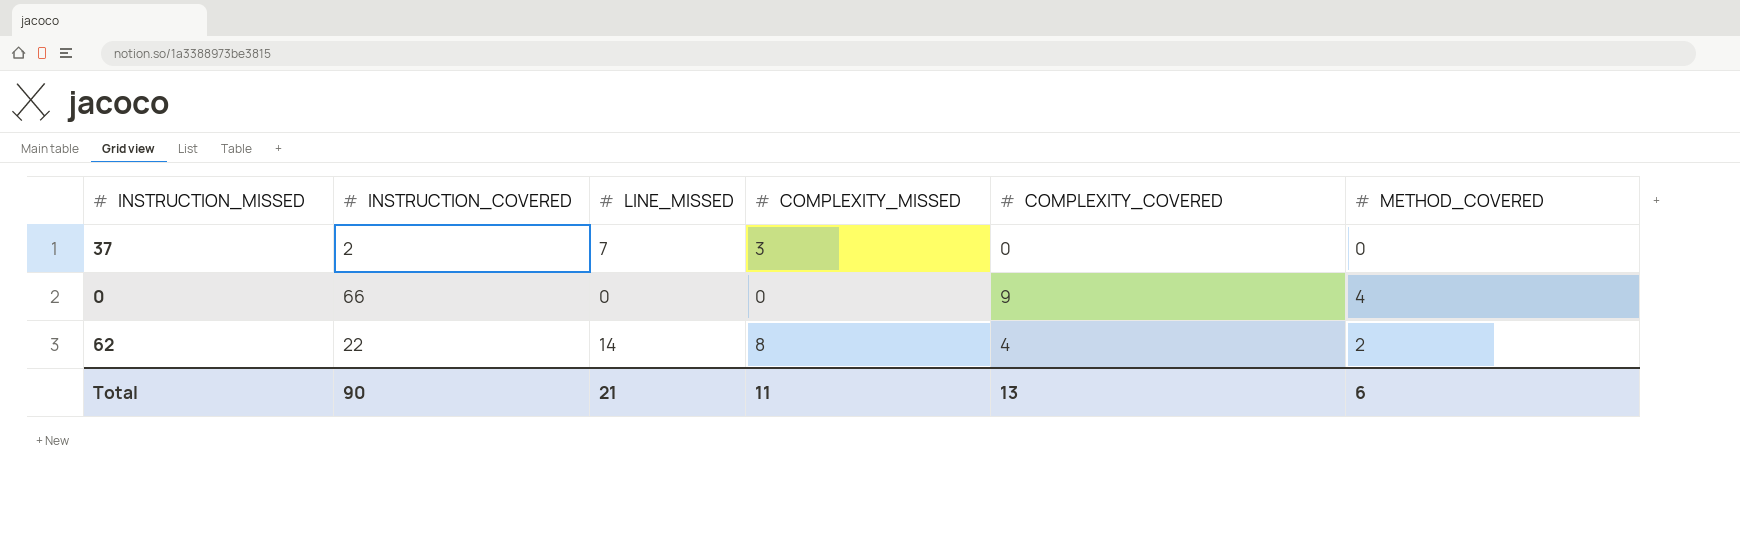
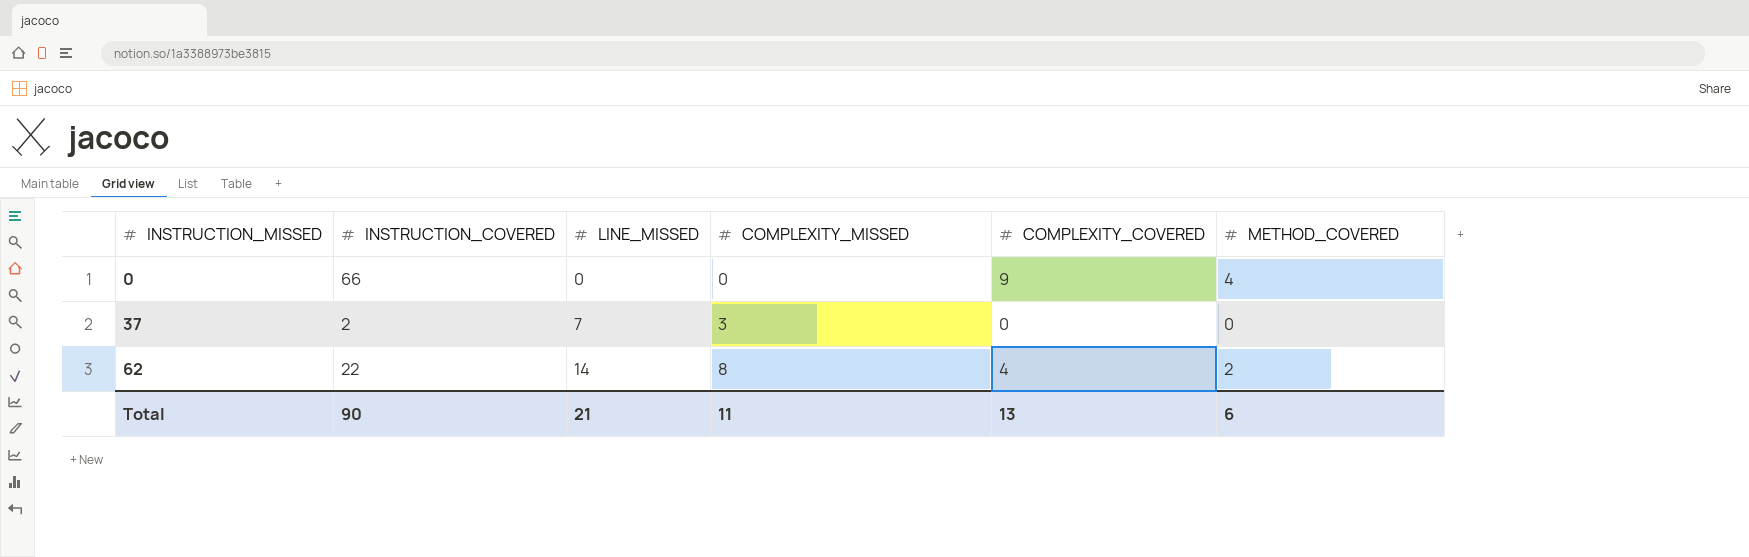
row order: none -> INSTRUCTION_MISSED ascending

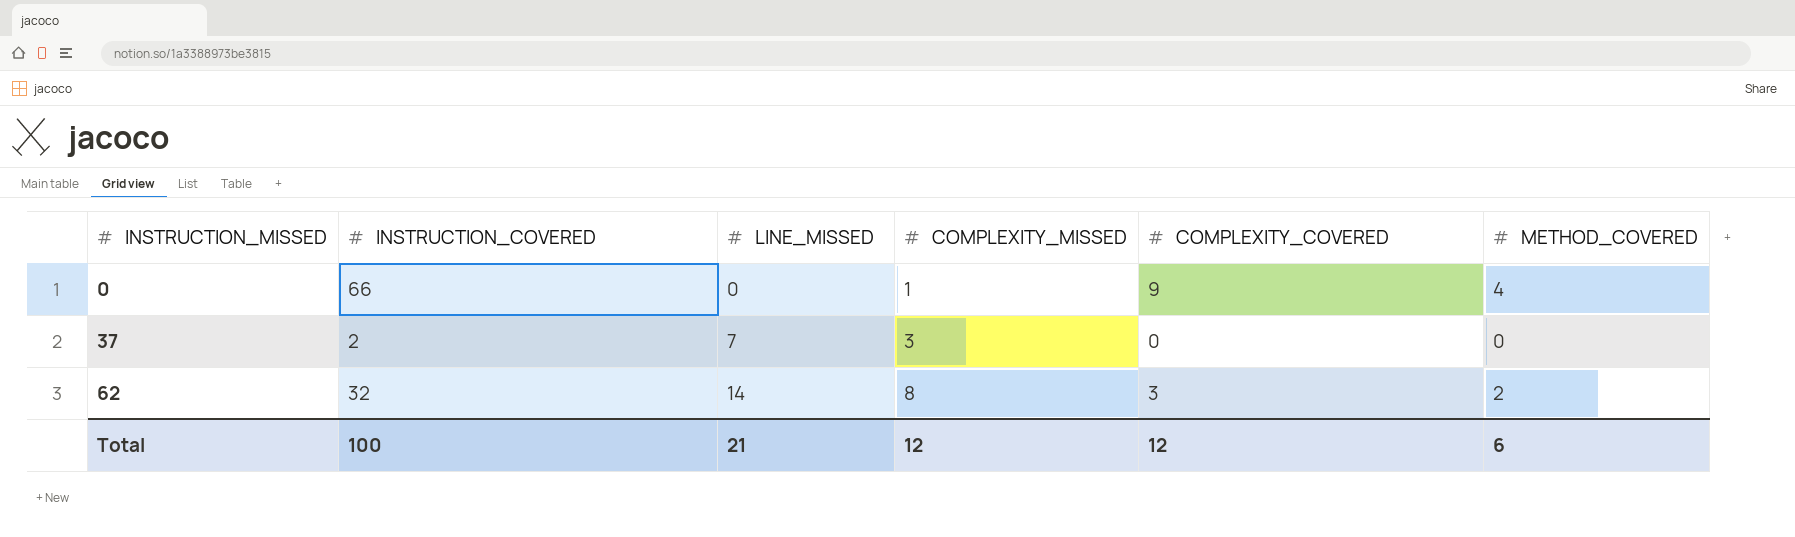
0 | COMPLEXITY_MISSED: 0 -> 1
62 | INSTRUCTION_COVERED: 22 -> 32
62 | COMPLEXITY_COVERED: 4 -> 3
Total | INSTRUCTION_COVERED: 90 -> 100
Total | COMPLEXITY_MISSED: 11 -> 12
Total | COMPLEXITY_COVERED: 13 -> 12

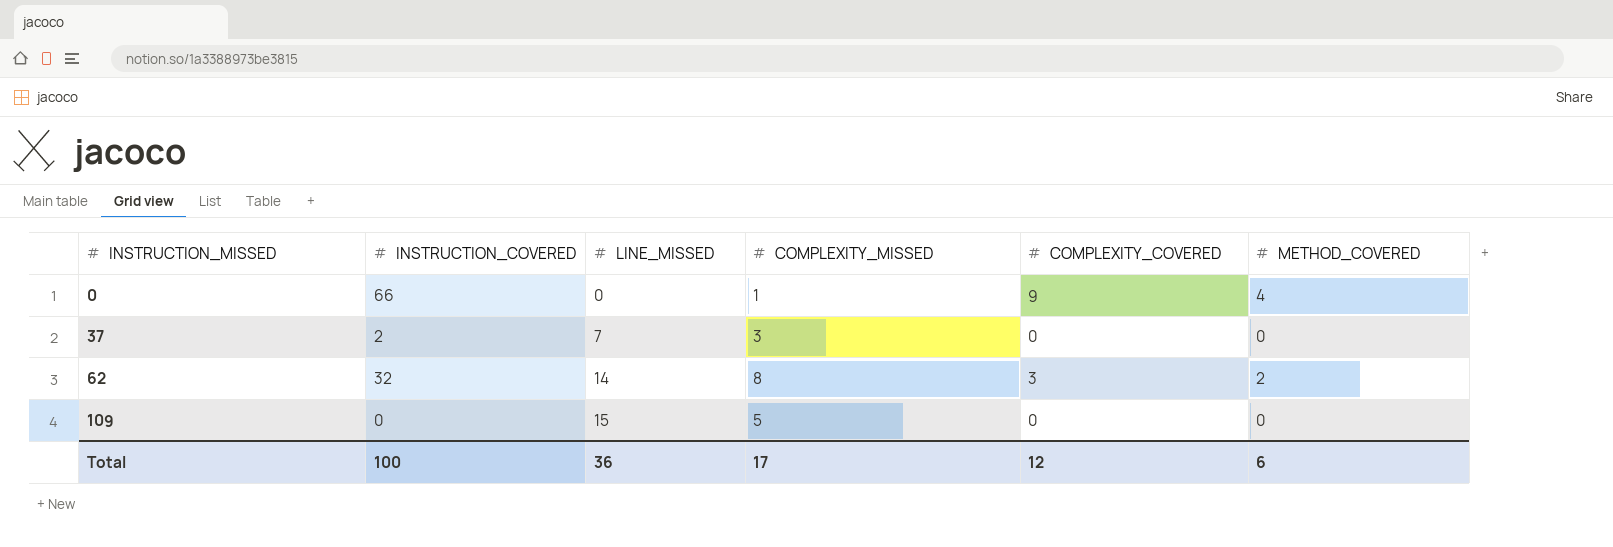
row 109: none -> 0 | 15 | 5 | 0 | 0
Total | LINE_MISSED: 21 -> 36
Total | COMPLEXITY_MISSED: 12 -> 17

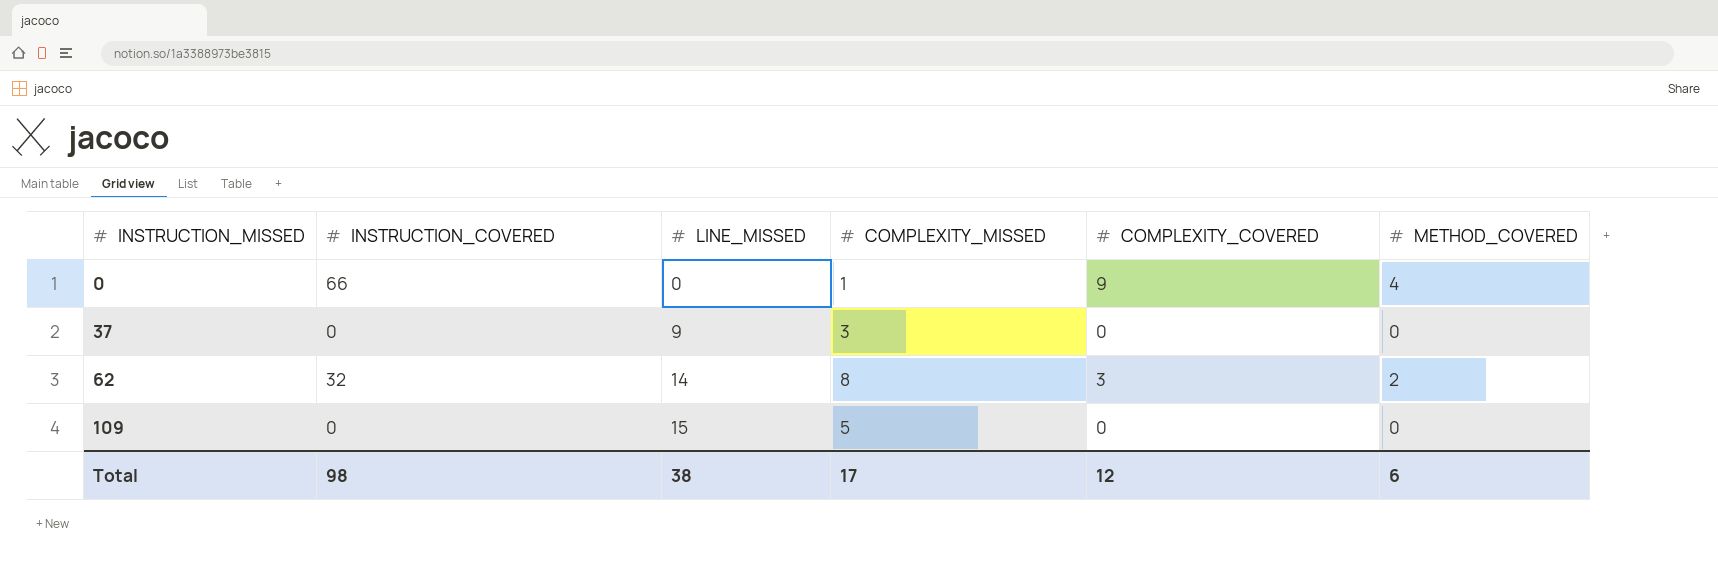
37 | INSTRUCTION_COVERED: 2 -> 0
37 | LINE_MISSED: 7 -> 9
Total | INSTRUCTION_COVERED: 100 -> 98
Total | LINE_MISSED: 36 -> 38

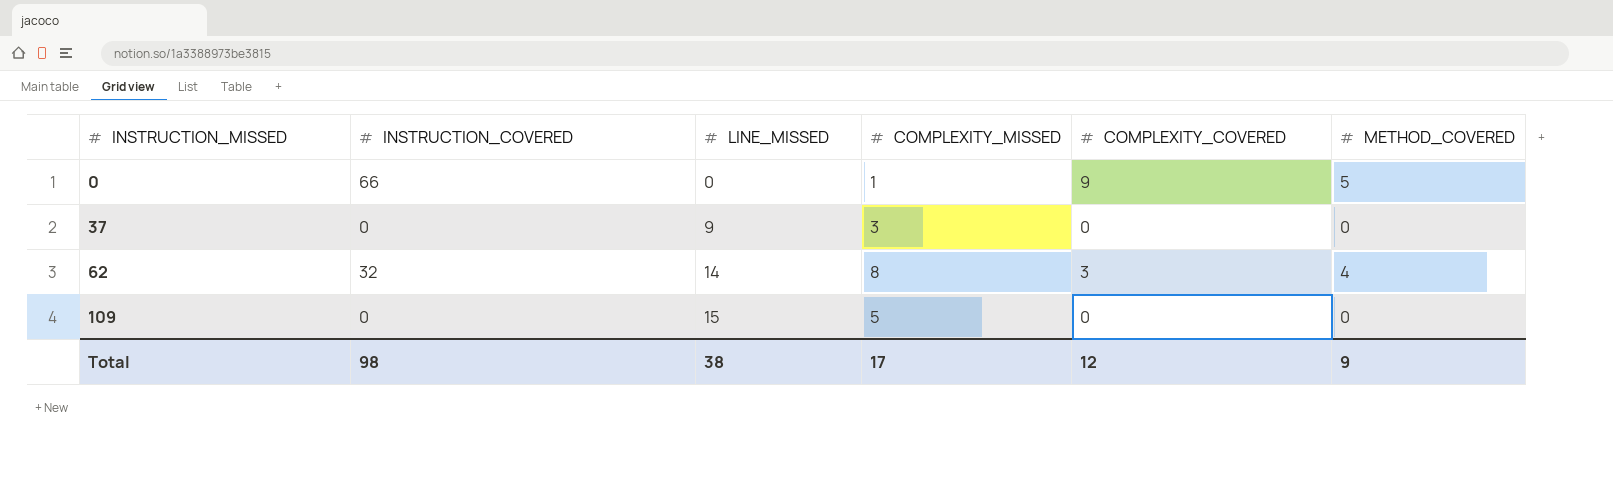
0 | METHOD_COVERED: 4 -> 5
62 | METHOD_COVERED: 2 -> 4
Total | METHOD_COVERED: 6 -> 9

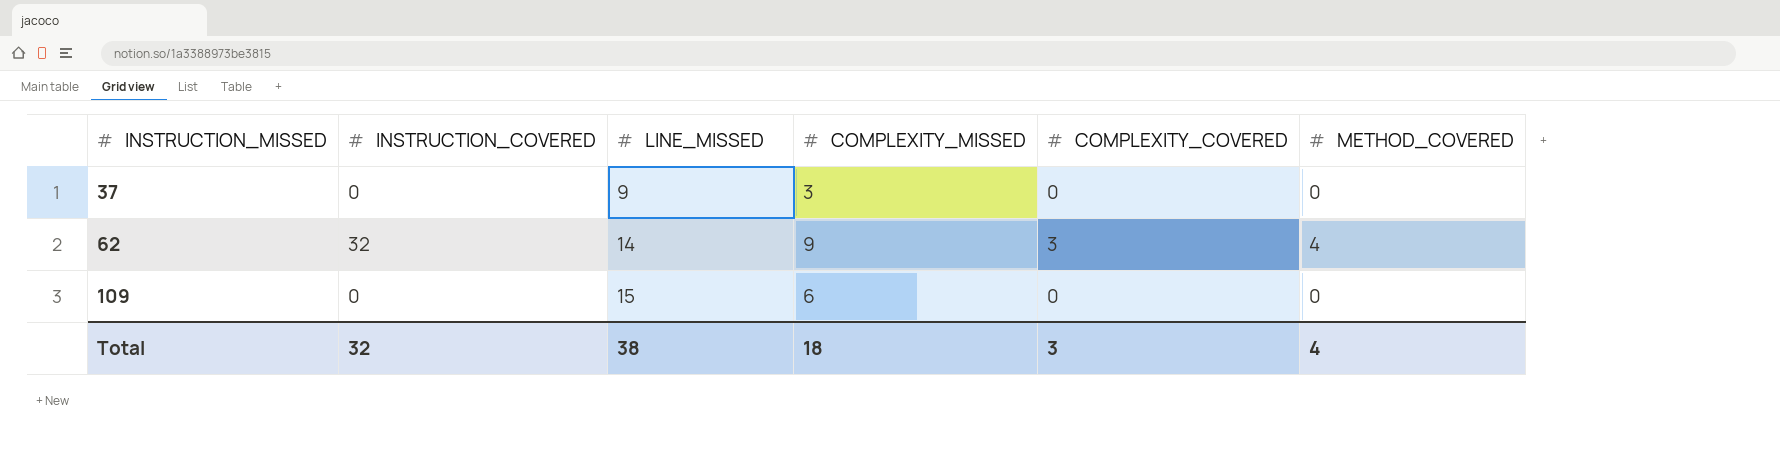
row 0: 66 | 0 | 1 | 9 | 5 -> none
62 | COMPLEXITY_MISSED: 8 -> 9
109 | COMPLEXITY_MISSED: 5 -> 6
Total | INSTRUCTION_COVERED: 98 -> 32
Total | COMPLEXITY_MISSED: 17 -> 18
Total | COMPLEXITY_COVERED: 12 -> 3
Total | METHOD_COVERED: 9 -> 4

